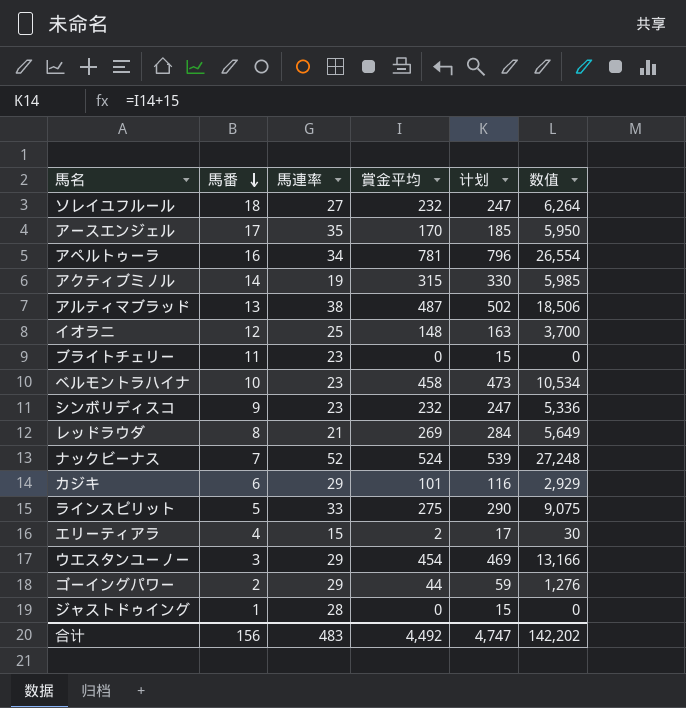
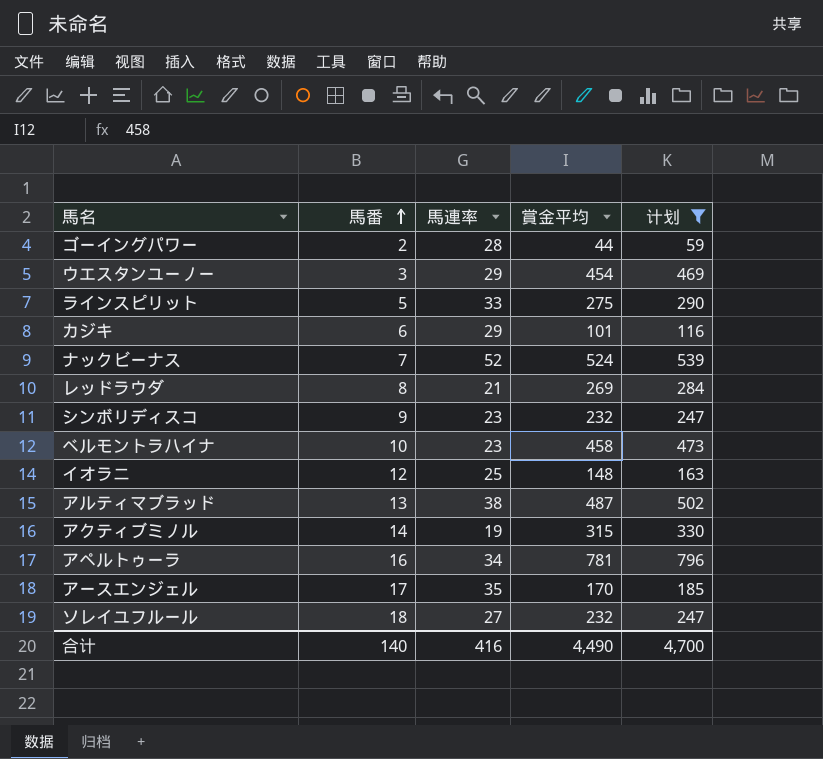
filter: none -> 计划 >= 59
row order: 馬番 descending -> 馬番 ascending
column 数值 | formula: [馬連率] * [賞金平均] -> none
ゴーイングパワー | 馬連率: 29 -> 28
合计 | 馬番: 156 -> 140
合计 | 馬連率: 483 -> 416
合计 | 賞金平均: 4,492 -> 4,490
合计 | 计划: 4,747 -> 4,700

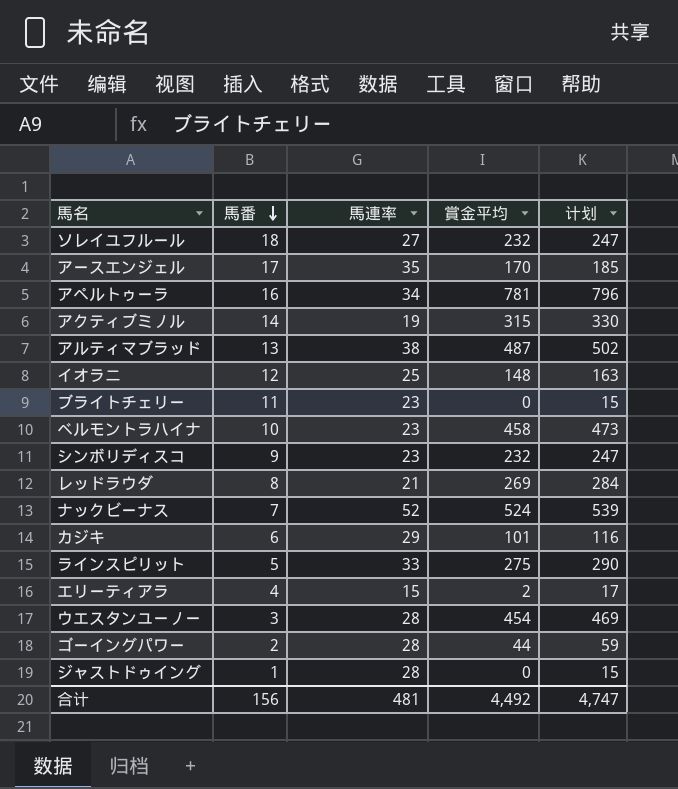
filter: 计划 >= 59 -> none
row order: 馬番 ascending -> 馬番 descending
ウエスタンユーノー | 馬連率: 29 -> 28
合计 | 馬番: 140 -> 156
合计 | 馬連率: 416 -> 481
合计 | 賞金平均: 4,490 -> 4,492
合计 | 计划: 4,700 -> 4,747

